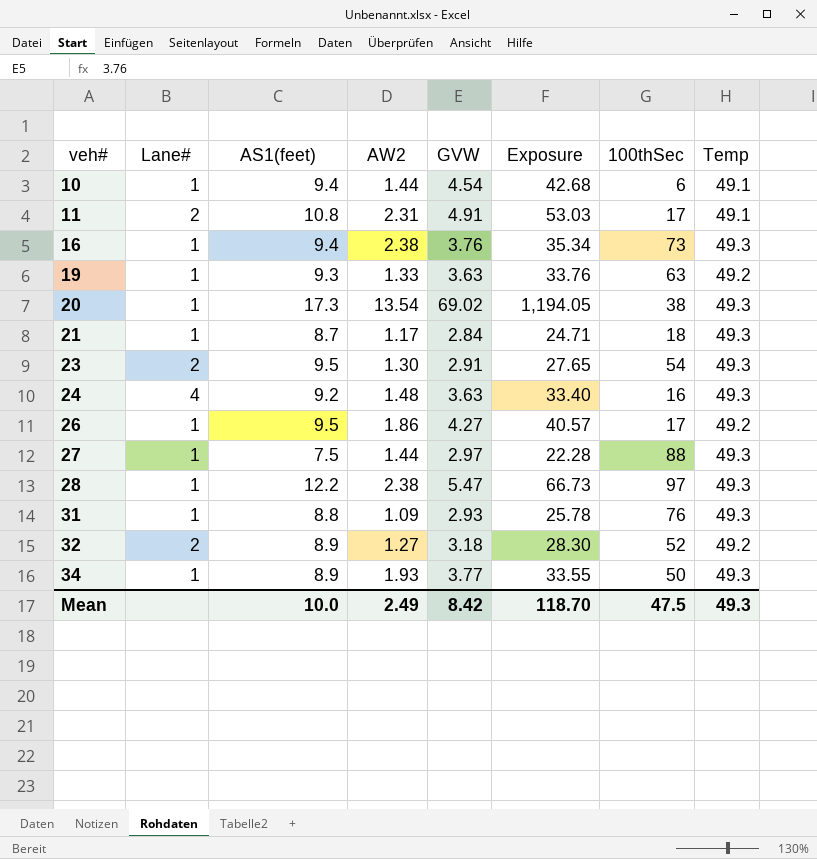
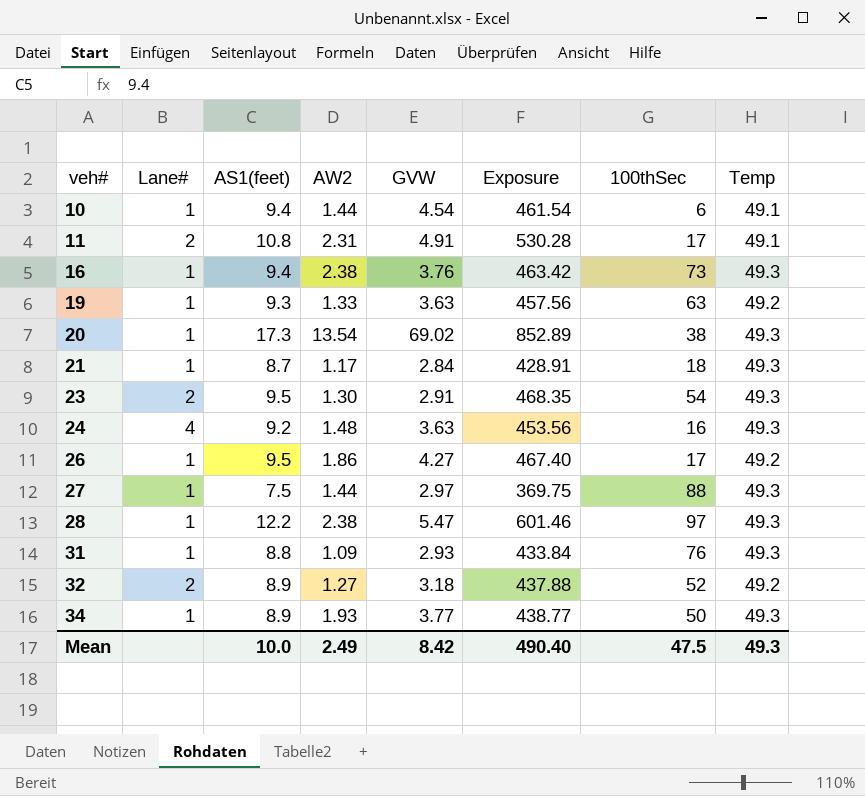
column Exposure | formula: [AS1(feet)] * [GVW] -> [AS1(feet)] * [Temp]
Mean | Exposure: 118.70 -> 490.40

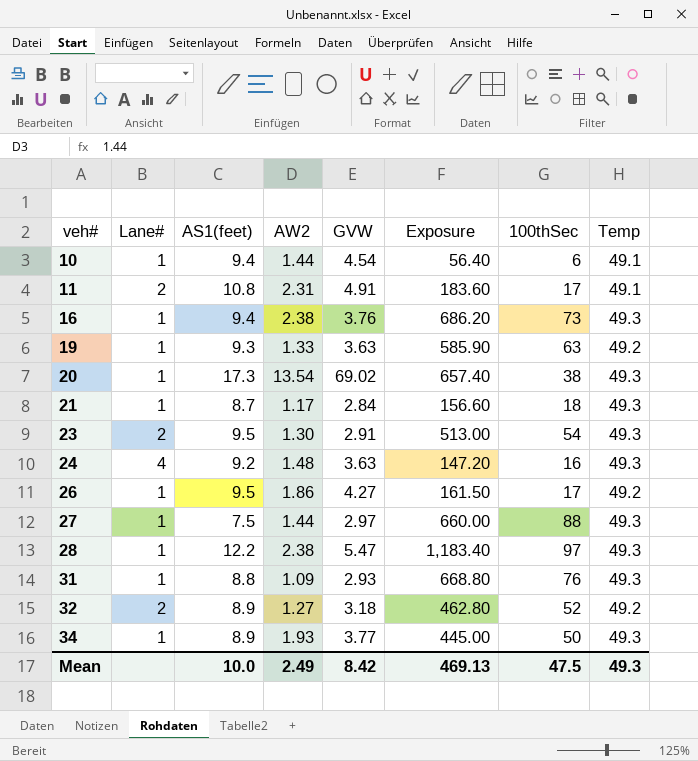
column Exposure | formula: [AS1(feet)] * [Temp] -> [AS1(feet)] * [100thSec]
Mean | Exposure: 490.40 -> 469.13

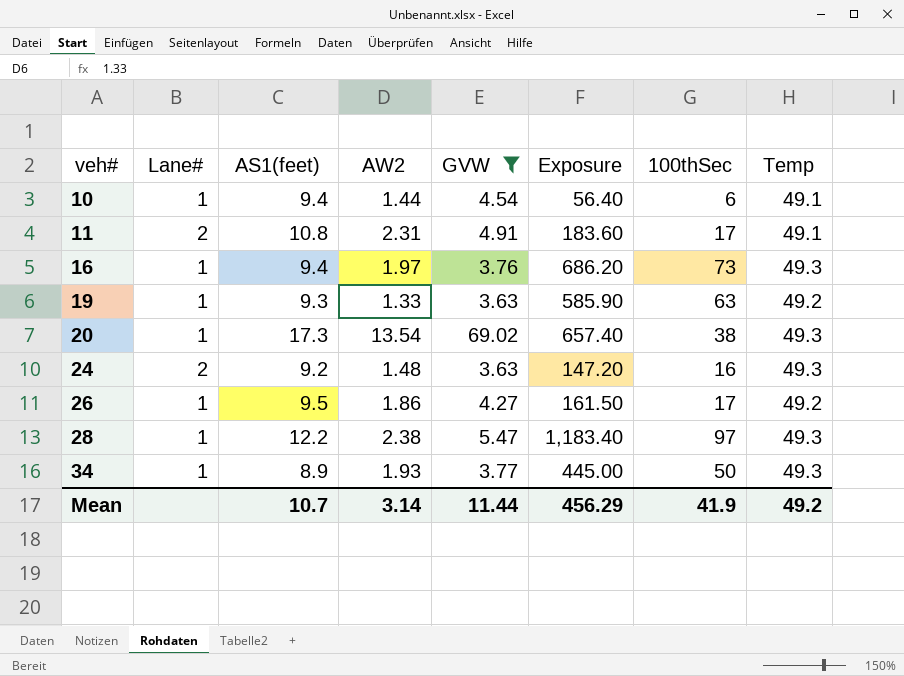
filter: none -> GVW >= 3.63
16 | AW2: 2.38 -> 1.97
24 | Lane#: 4 -> 2
Mean | AS1(feet): 10.0 -> 10.7
Mean | AW2: 2.49 -> 3.14
Mean | GVW: 8.42 -> 11.44
Mean | Exposure: 469.13 -> 456.29
Mean | 100thSec: 47.5 -> 41.9
Mean | Temp: 49.3 -> 49.2

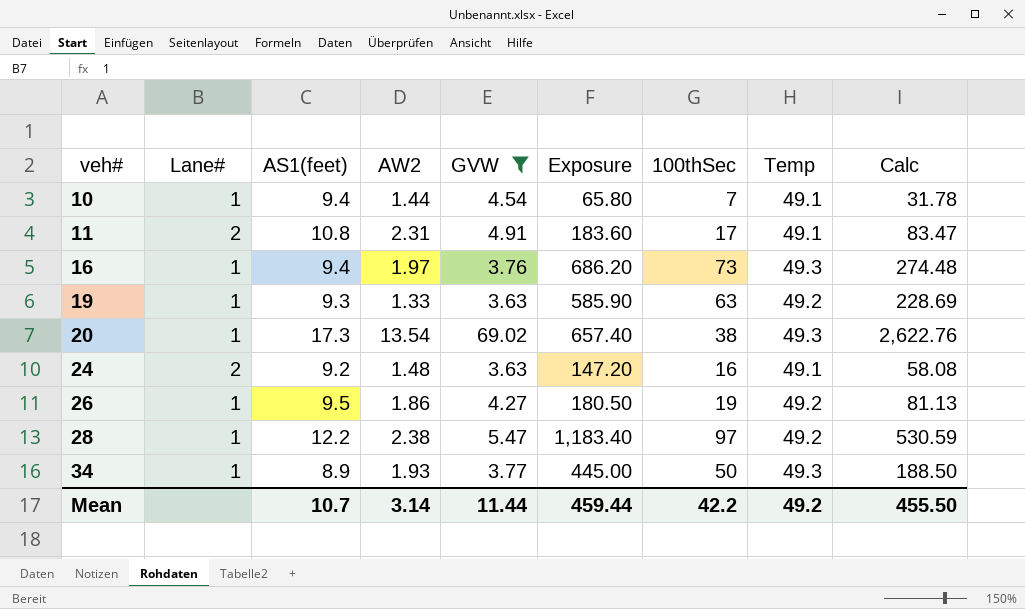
column Calc | formula: none -> [GVW] * [100thSec]
10 | Exposure: 56.40 -> 65.80
10 | 100thSec: 6 -> 7
24 | Temp: 49.3 -> 49.1
26 | Exposure: 161.50 -> 180.50
26 | 100thSec: 17 -> 19
28 | Temp: 49.3 -> 49.2
Mean | Exposure: 456.29 -> 459.44
Mean | 100thSec: 41.9 -> 42.2

